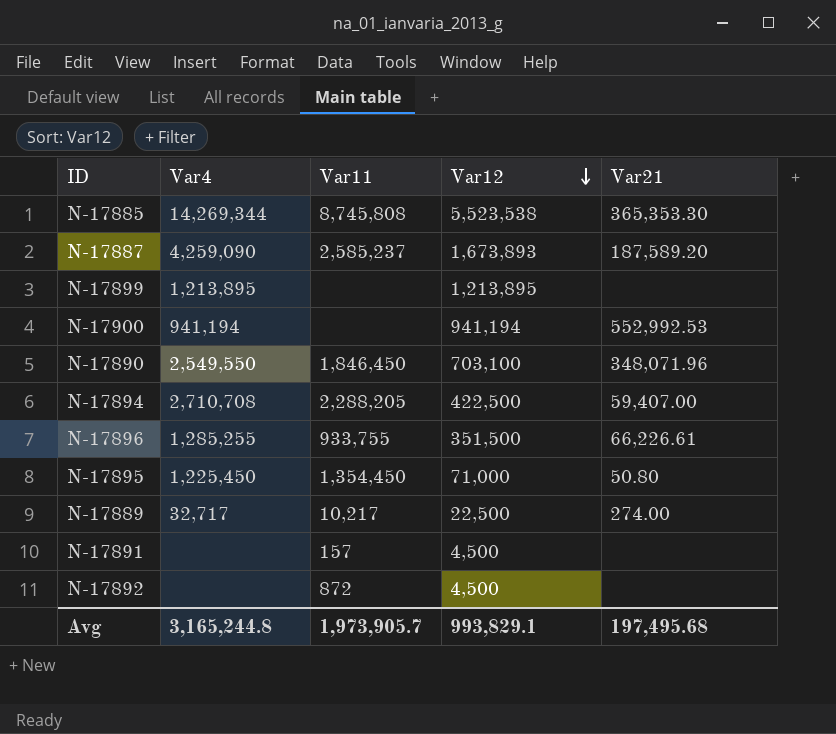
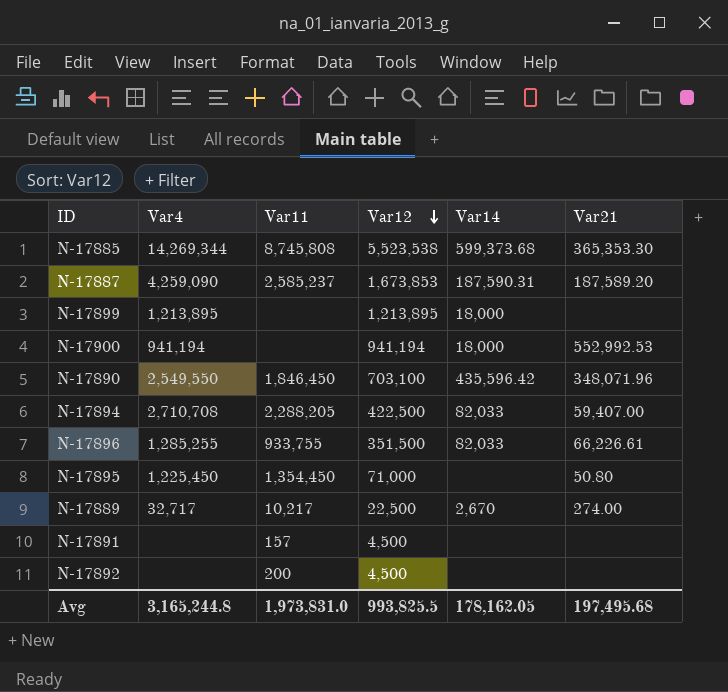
column Var14 | position: none -> 5
N-17887 | Var12: 1,673,893 -> 1,673,853
N-17892 | Var11: 872 -> 200
Avg | Var11: 1,973,905.7 -> 1,973,831.0
Avg | Var12: 993,829.1 -> 993,825.5

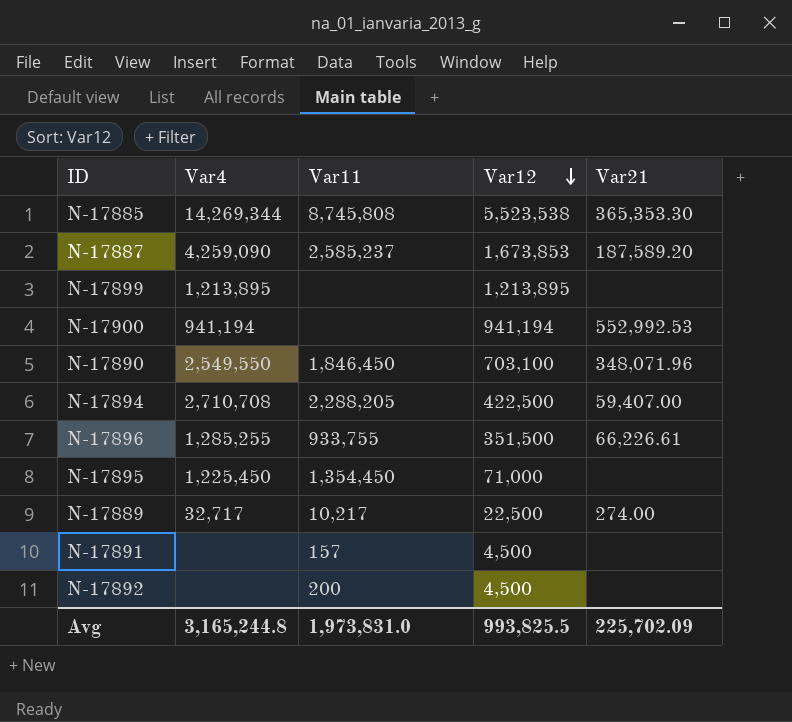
column Var14 | position: 5 -> none
N-17895 | Var21: 50.80 -> none
Avg | Var21: 197,495.68 -> 225,702.09

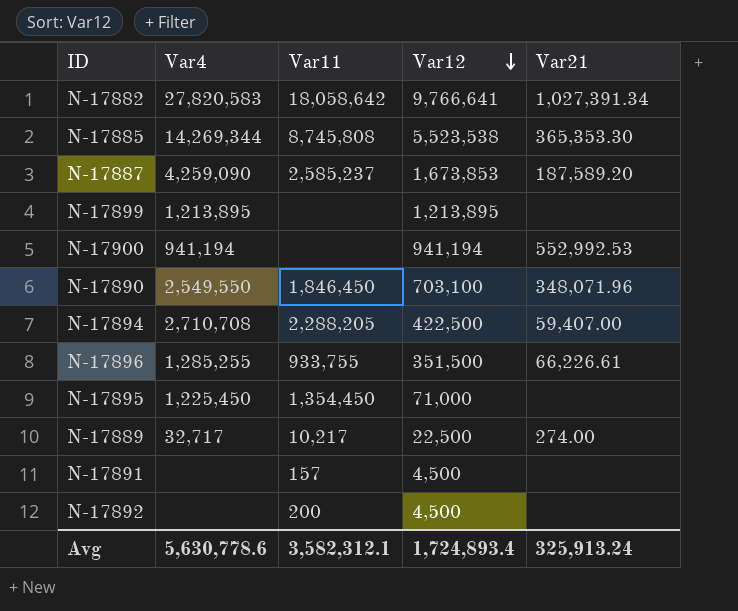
row N-17882: none -> 27,820,583 | 18,058,642 | 9,766,641 | 1,027,391.34
Avg | Var4: 3,165,244.8 -> 5,630,778.6
Avg | Var11: 1,973,831.0 -> 3,582,312.1
Avg | Var12: 993,825.5 -> 1,724,893.4
Avg | Var21: 225,702.09 -> 325,913.24

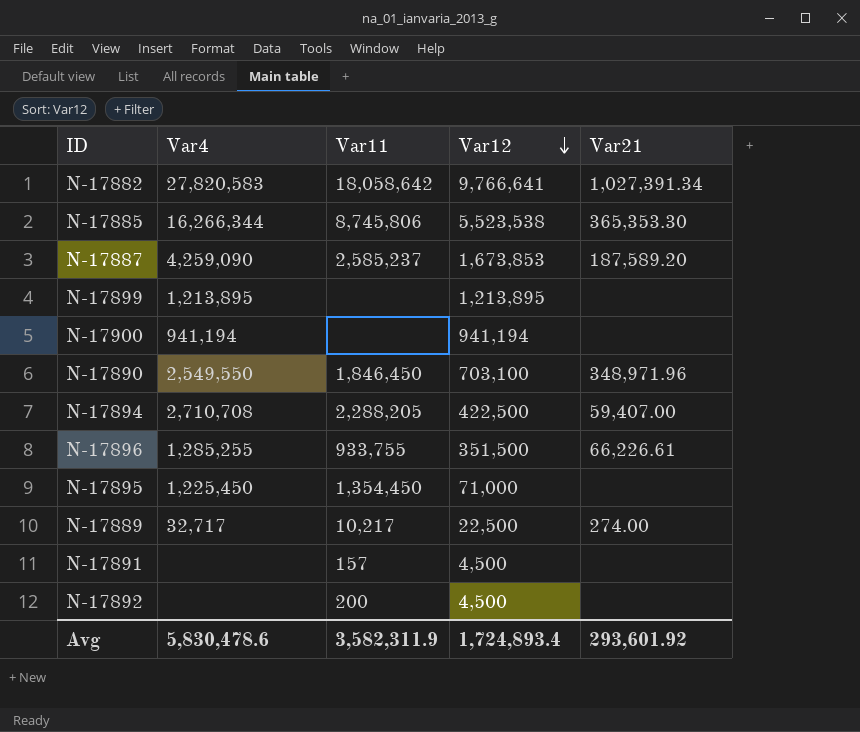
N-17885 | Var4: 14,269,344 -> 16,266,344
N-17885 | Var11: 8,745,808 -> 8,745,806
N-17900 | Var21: 552,992.53 -> none
N-17890 | Var21: 348,071.96 -> 348,971.96
Avg | Var4: 5,630,778.6 -> 5,830,478.6
Avg | Var11: 3,582,312.1 -> 3,582,311.9
Avg | Var21: 325,913.24 -> 293,601.92

